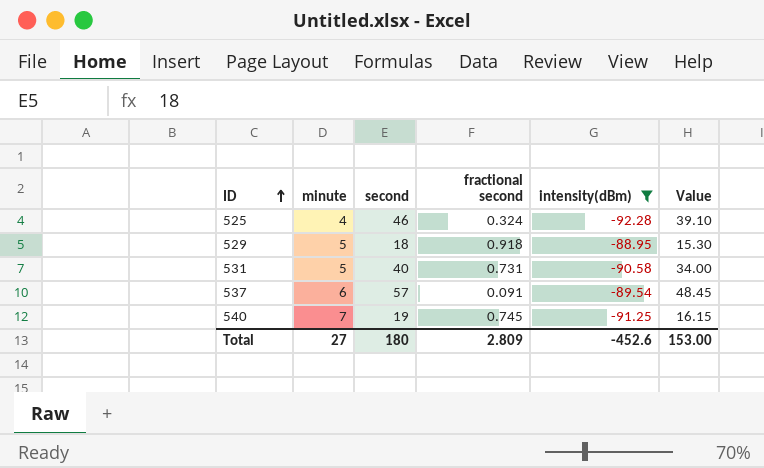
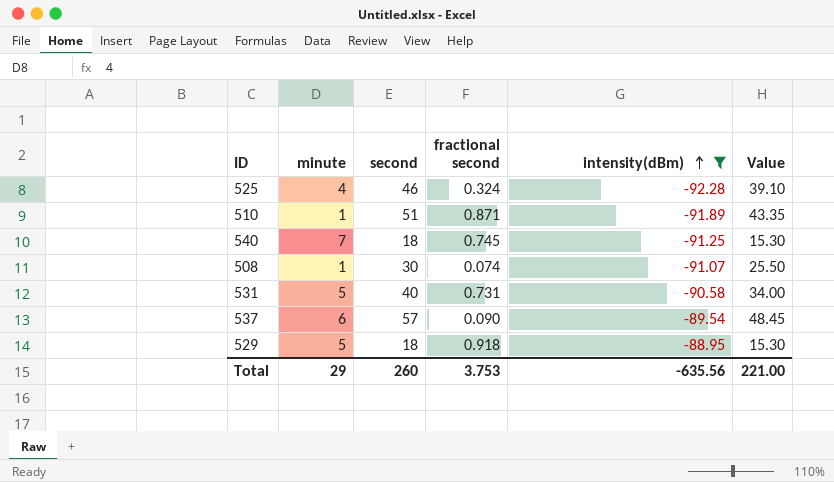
row order: ID ascending -> intensity(dBm) ascending
row 510: none -> 1 | 51 | 0.871 | -91.89 | 43.35
540 | second: 19 -> 18
540 | Value: 16.15 -> 15.30
row 508: none -> 1 | 30 | 0.074 | -91.07 | 25.50
537 | fractional second: 0.091 -> 0.090
Total | minute: 27 -> 29
Total | second: 180 -> 260
Total | fractional second: 2.809 -> 3.753
Total | intensity(dBm): -452.6 -> -635.56
Total | Value: 153.00 -> 221.00

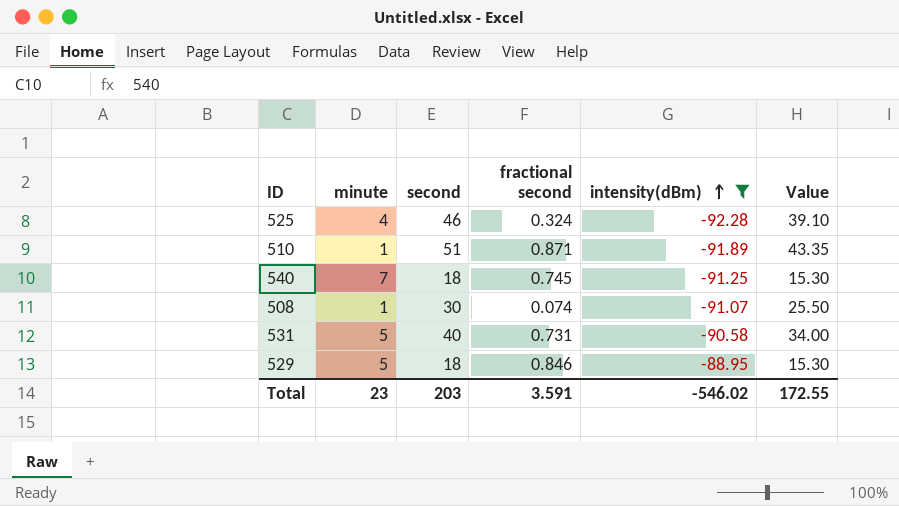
row 537: 6 | 57 | 0.090 | -89.54 | 48.45 -> none
529 | fractional second: 0.918 -> 0.846
Total | minute: 29 -> 23
Total | second: 260 -> 203
Total | fractional second: 3.753 -> 3.591
Total | intensity(dBm): -635.56 -> -546.02
Total | Value: 221.00 -> 172.55

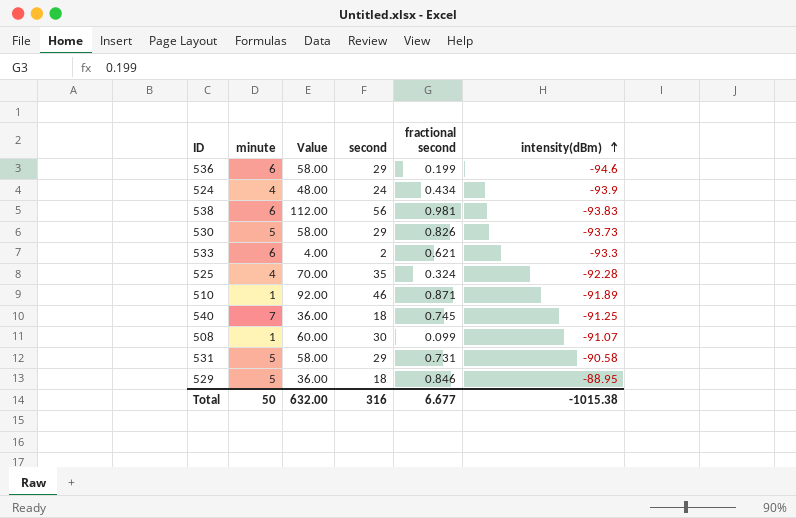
filter: intensity(dBm) >= -92.28 -> none
column Value | formula: [second] * 0.85 -> [second] * 2
column Value | position: 6 -> 3
525 | second: 46 -> 35
510 | second: 51 -> 46
508 | fractional second: 0.074 -> 0.099
531 | second: 40 -> 29
Total | minute: 23 -> 50
Total | Value: 172.55 -> 632.00
Total | second: 203 -> 316
Total | fractional second: 3.591 -> 6.677
Total | intensity(dBm): -546.02 -> -1015.38

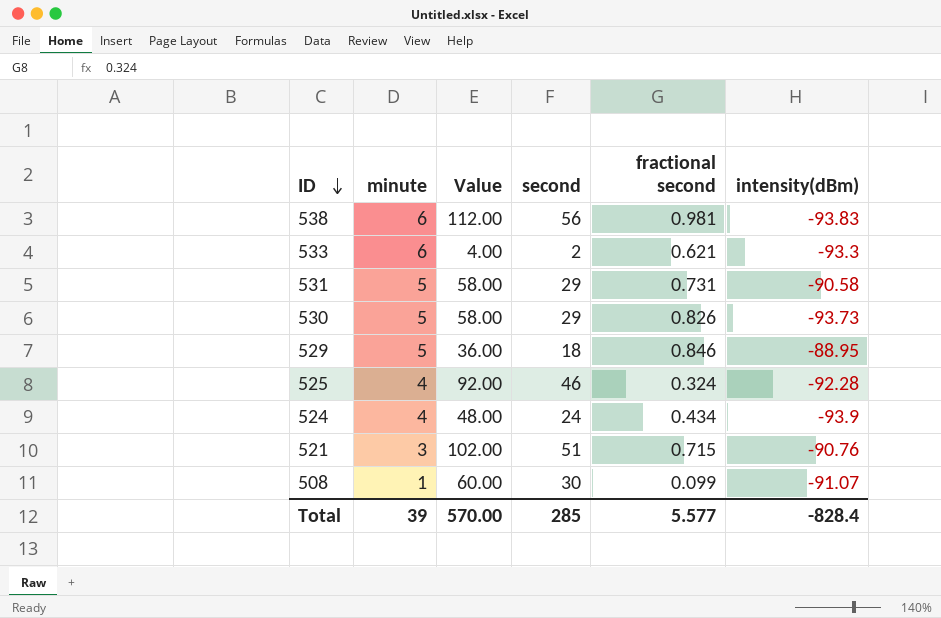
row order: intensity(dBm) ascending -> ID descending
row 536: 6 | 58.00 | 29 | 0.199 | -94.6 -> none
row 510: 1 | 92.00 | 46 | 0.871 | -91.89 -> none
row 540: 7 | 36.00 | 18 | 0.745 | -91.25 -> none
525 | Value: 70.00 -> 92.00
525 | second: 35 -> 46
row 521: none -> 3 | 102.00 | 51 | 0.715 | -90.76
Total | minute: 50 -> 39
Total | Value: 632.00 -> 570.00
Total | second: 316 -> 285
Total | fractional second: 6.677 -> 5.577
Total | intensity(dBm): -1015.38 -> -828.4

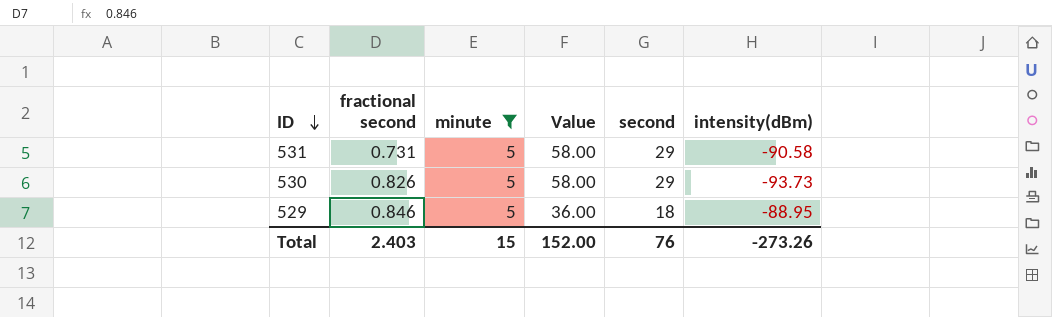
filter: none -> minute = 5
column fractional second | position: 5 -> 2
Total | fractional second: 5.577 -> 2.403
Total | minute: 39 -> 15
Total | Value: 570.00 -> 152.00
Total | second: 285 -> 76
Total | intensity(dBm): -828.4 -> -273.26

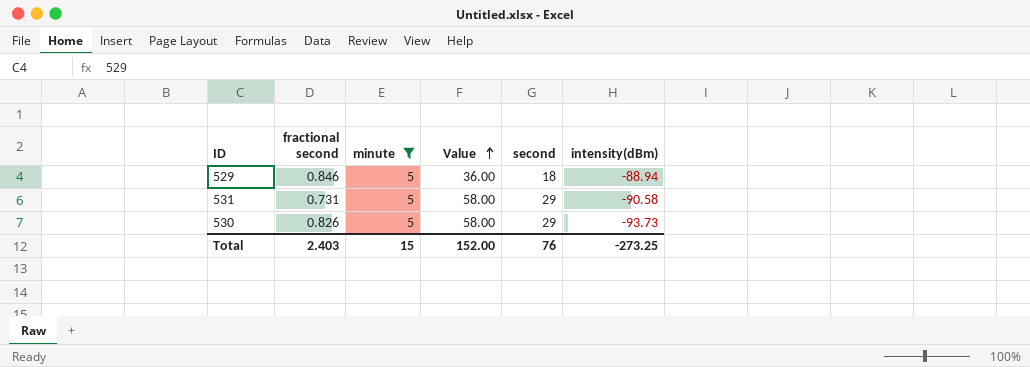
row order: ID descending -> Value ascending
529 | intensity(dBm): -88.95 -> -88.94
Total | intensity(dBm): -273.26 -> -273.25

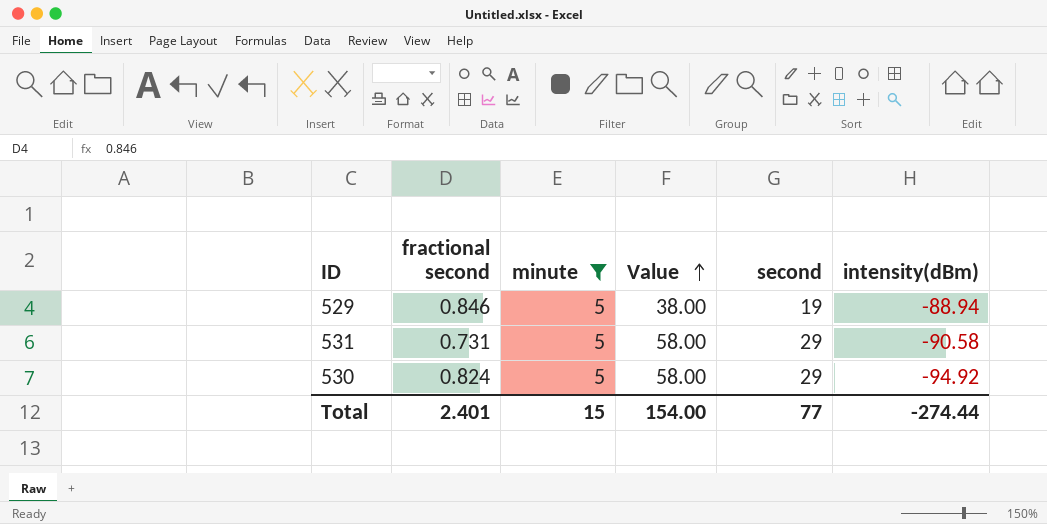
529 | Value: 36.00 -> 38.00
529 | second: 18 -> 19
530 | fractional second: 0.826 -> 0.824
530 | intensity(dBm): -93.73 -> -94.92
Total | fractional second: 2.403 -> 2.401
Total | Value: 152.00 -> 154.00
Total | second: 76 -> 77
Total | intensity(dBm): -273.25 -> -274.44

